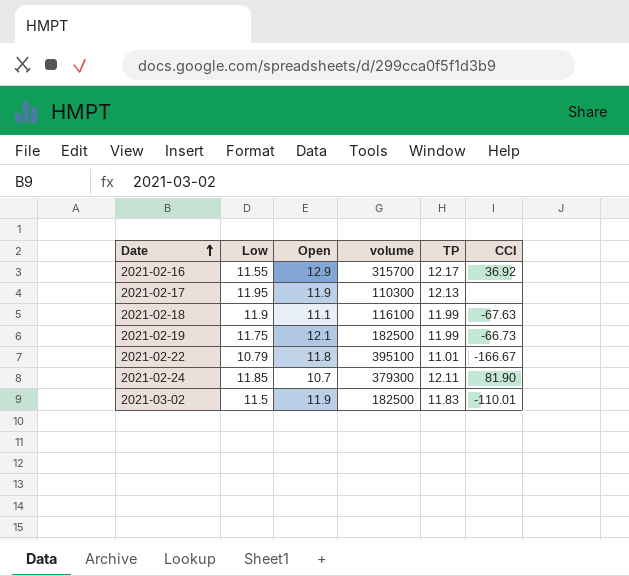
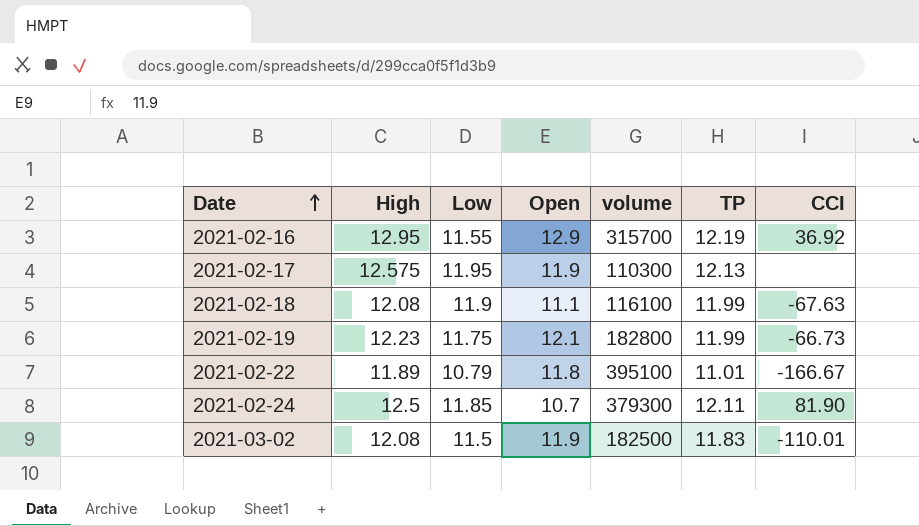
column High | position: none -> 2
2021-02-16 | TP: 12.17 -> 12.19
2021-02-19 | volume: 182500 -> 182800

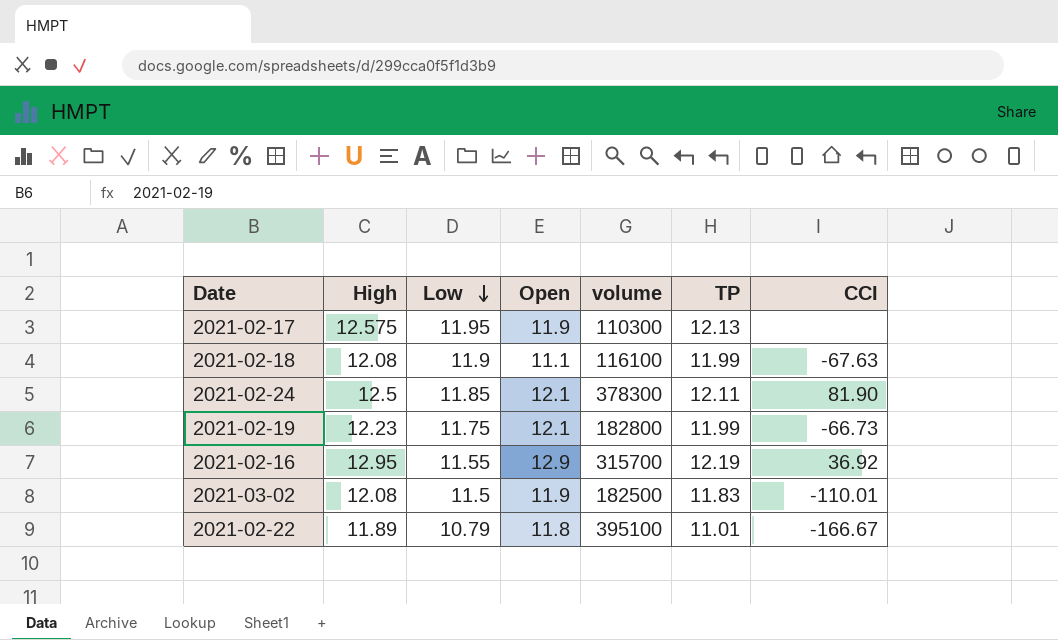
row order: Date ascending -> Low descending
2021-02-24 | Open: 10.7 -> 12.1
2021-02-24 | volume: 379300 -> 378300

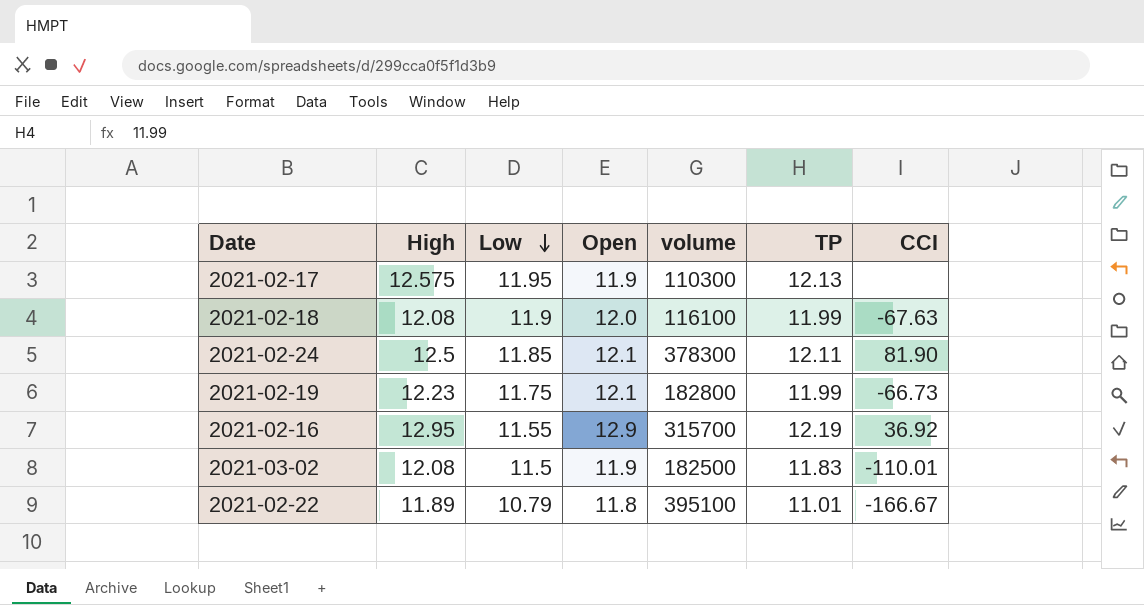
2021-02-18 | Open: 11.1 -> 12.0

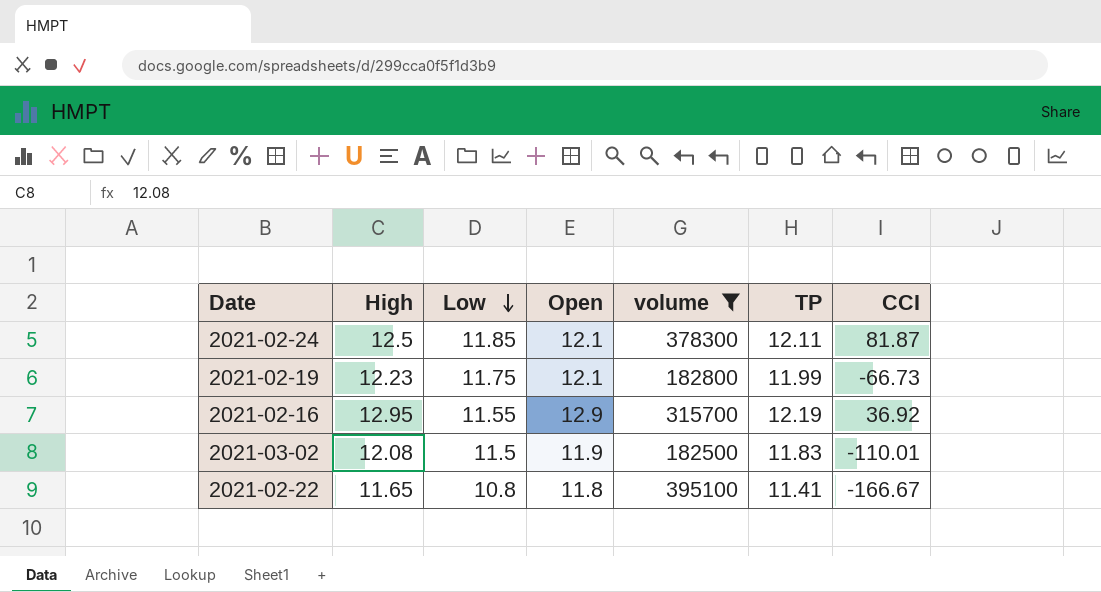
filter: none -> volume >= 182500
2021-02-24 | CCI: 81.90 -> 81.87
2021-02-22 | High: 11.89 -> 11.65
2021-02-22 | Low: 10.79 -> 10.8
2021-02-22 | TP: 11.01 -> 11.41

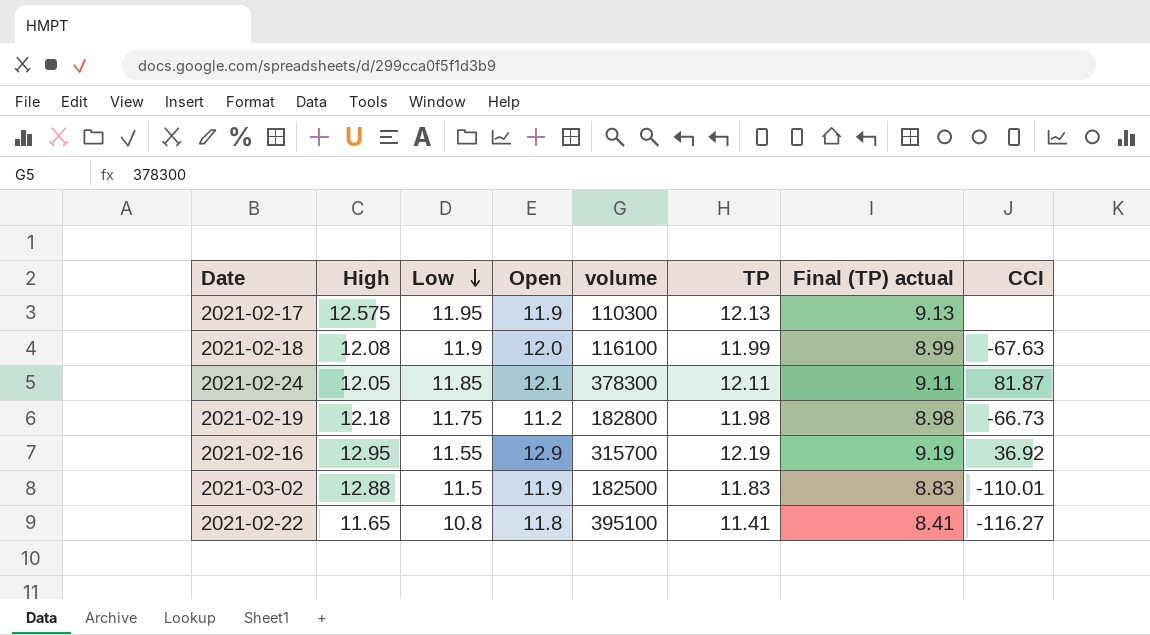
filter: volume >= 182500 -> none
column Final (TP) actual | formula: none -> [TP] - 3
2021-02-24 | High: 12.5 -> 12.05
2021-02-19 | High: 12.23 -> 12.18
2021-02-19 | Open: 12.1 -> 11.2
2021-02-19 | TP: 11.99 -> 11.98
2021-03-02 | High: 12.08 -> 12.88
2021-02-22 | CCI: -166.67 -> -116.27

